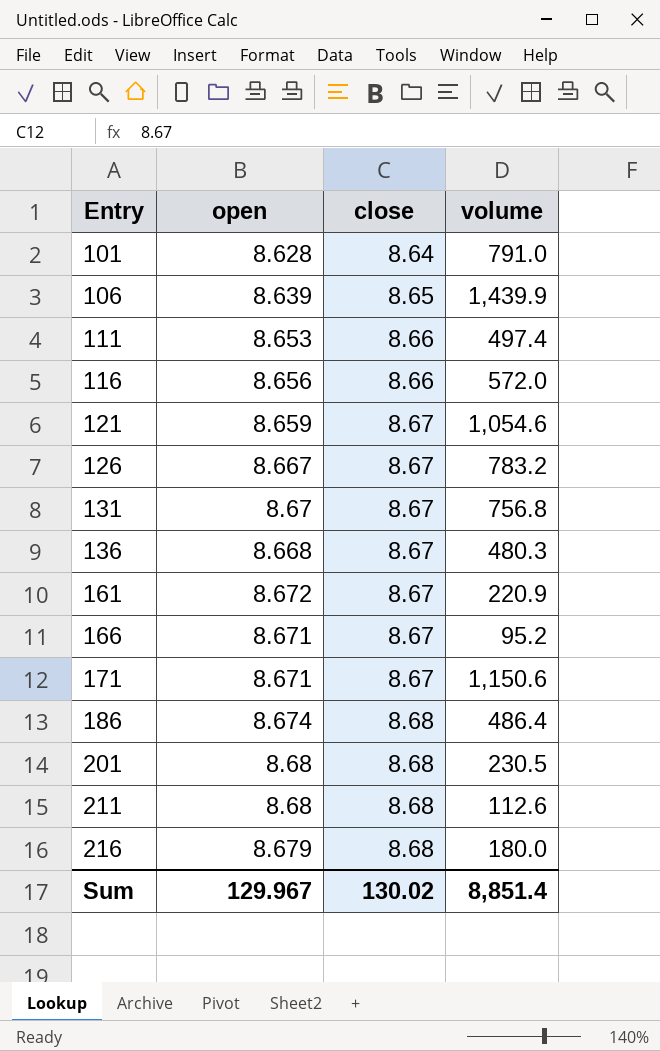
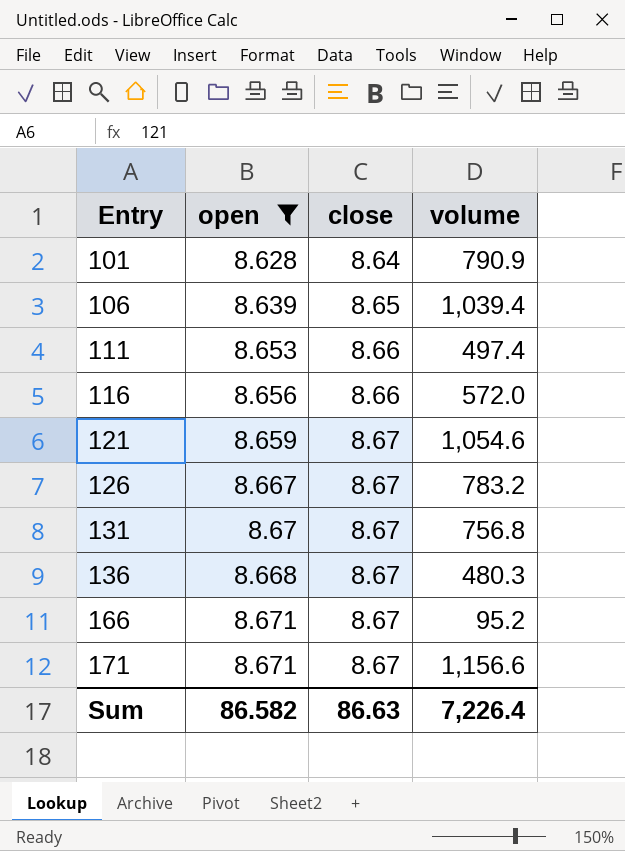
filter: none -> open <= 8.671
101 | volume: 791.0 -> 790.9
106 | volume: 1,439.9 -> 1,039.4
171 | volume: 1,150.6 -> 1,156.6
Sum | open: 129.967 -> 86.582
Sum | close: 130.02 -> 86.63
Sum | volume: 8,851.4 -> 7,226.4

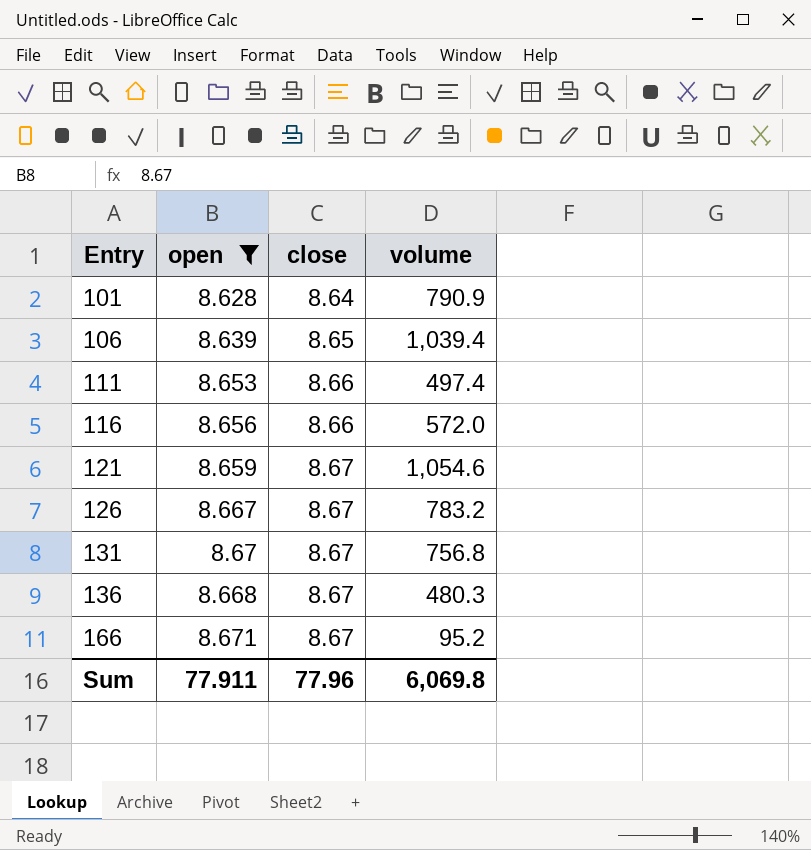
row 171: 8.671 | 8.67 | 1,156.6 -> none
Sum | open: 86.582 -> 77.911
Sum | close: 86.63 -> 77.96
Sum | volume: 7,226.4 -> 6,069.8

